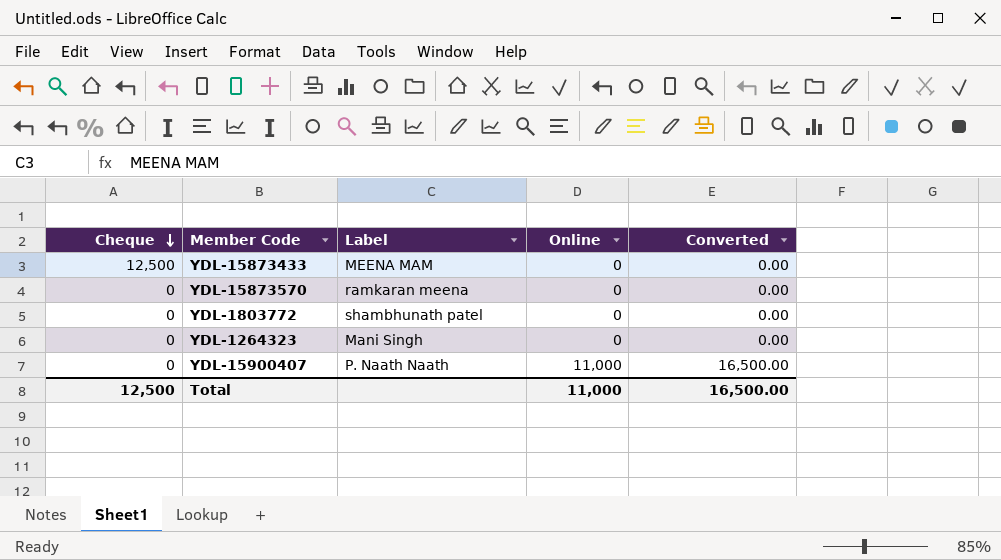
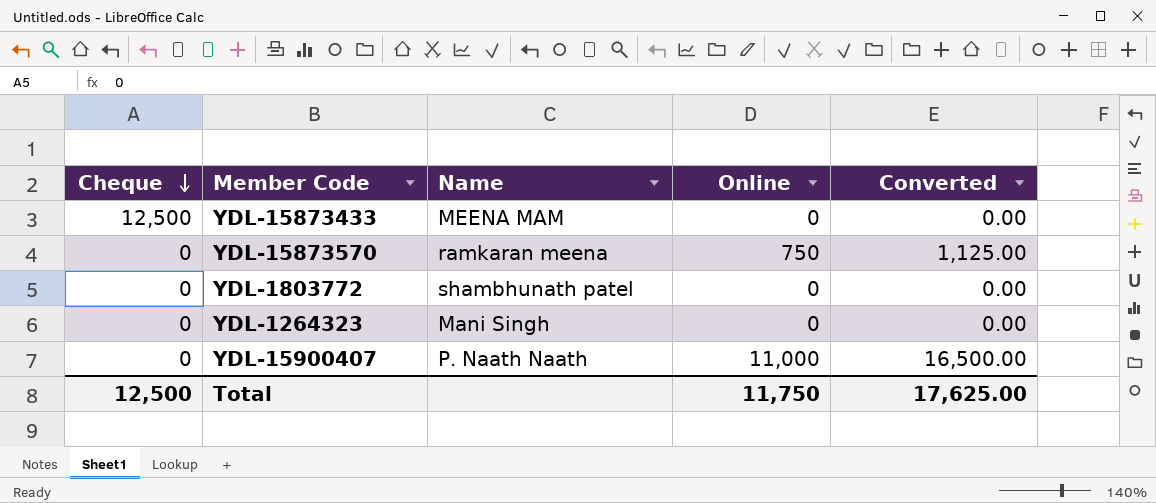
column name: Label -> Name
YDL-15873570 | Online: 0 -> 750
YDL-15873570 | Converted: 0.00 -> 1,125.00
Total | Online: 11,000 -> 11,750
Total | Converted: 16,500.00 -> 17,625.00

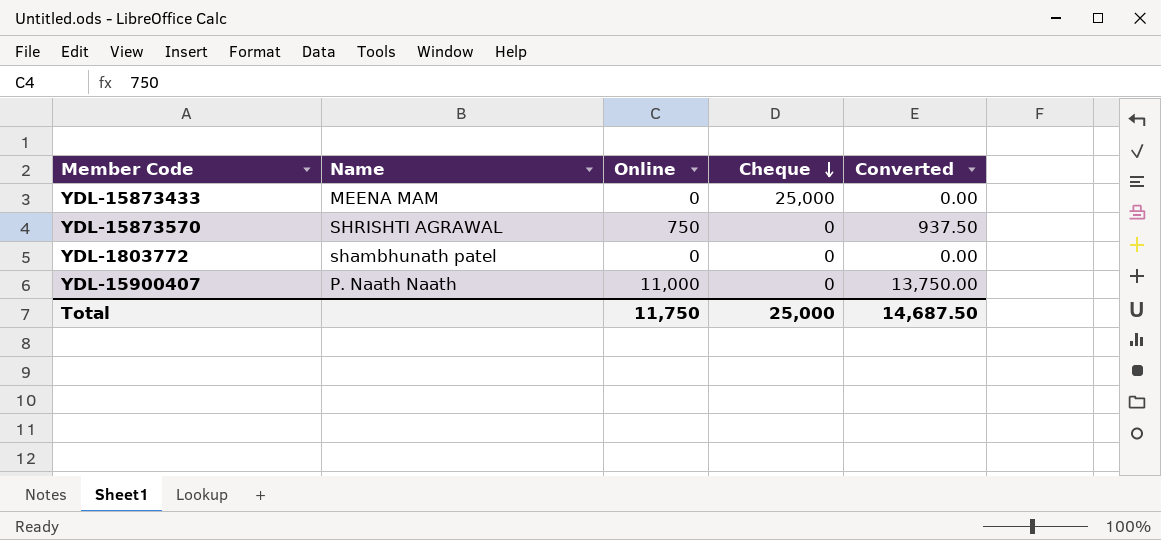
column Cheque | position: 1 -> 4
column Converted | formula: [Online] * 1.5 -> [Online] * 1.25
row YDL-1264323: 0 | Mani Singh | 0 | 0.00 -> none
YDL-15873433 | Cheque: 12,500 -> 25,000
YDL-15873570 | Name: ramkaran meena -> SHRISHTI AGRAWAL
Total | Cheque: 12,500 -> 25,000
Total | Converted: 17,625.00 -> 14,687.50

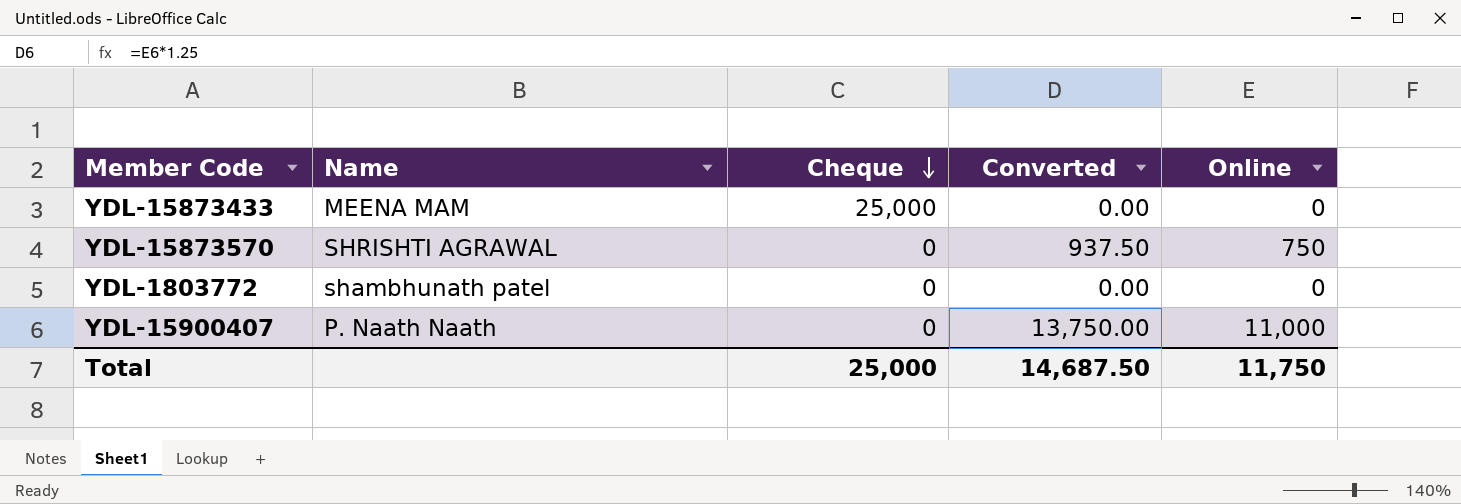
column Online | position: 3 -> 5

